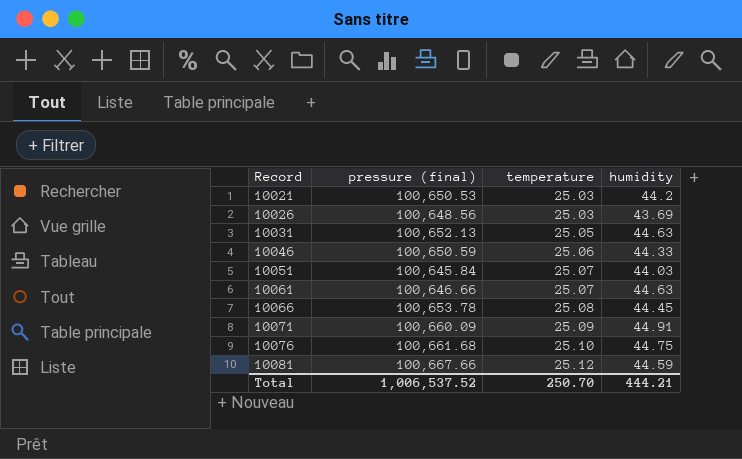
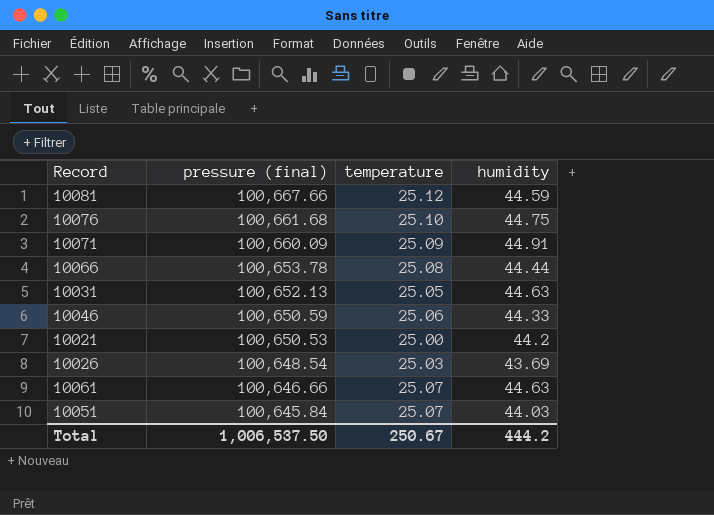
row order: Record ascending -> pressure (final) descending
10066 | humidity: 44.45 -> 44.44
10021 | temperature: 25.03 -> 25.00
10026 | pressure (final): 100,648.56 -> 100,648.54
Total | pressure (final): 1,006,537.52 -> 1,006,537.50
Total | temperature: 250.70 -> 250.67
Total | humidity: 444.21 -> 444.2

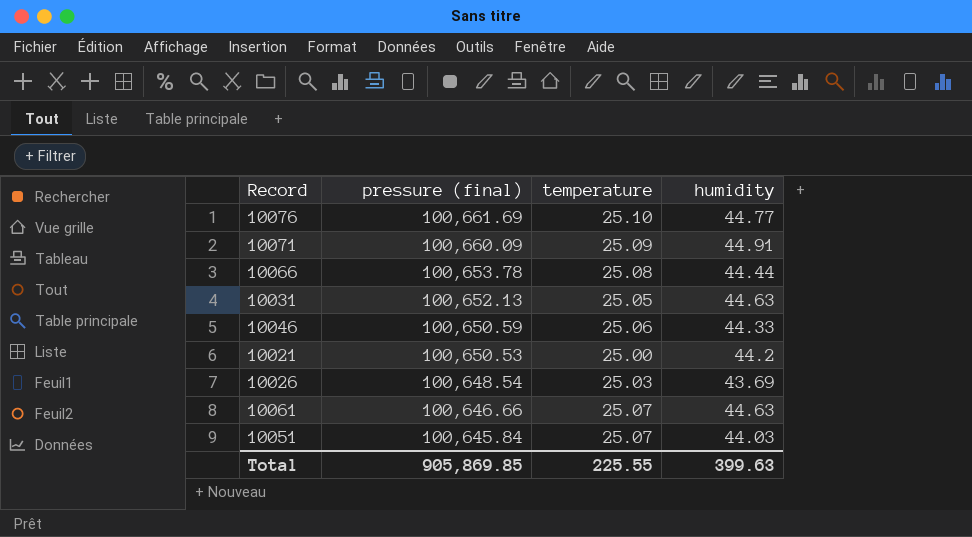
row 10081: 100,667.66 | 25.12 | 44.59 -> none
10076 | pressure (final): 100,661.68 -> 100,661.69
10076 | humidity: 44.75 -> 44.77
Total | pressure (final): 1,006,537.50 -> 905,869.85
Total | temperature: 250.67 -> 225.55
Total | humidity: 444.2 -> 399.63

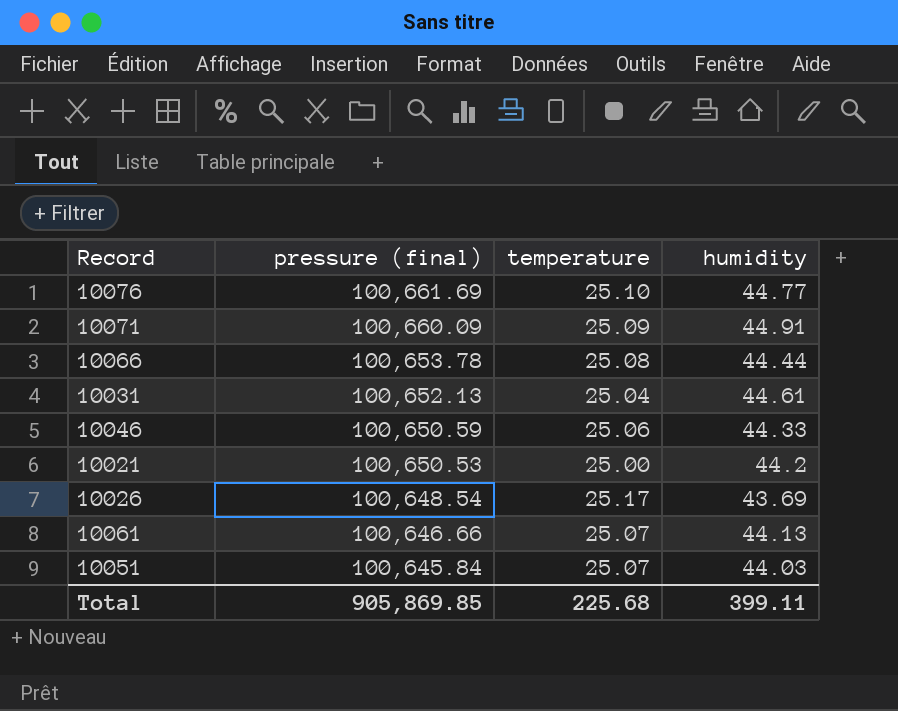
10031 | temperature: 25.05 -> 25.04
10031 | humidity: 44.63 -> 44.61
10026 | temperature: 25.03 -> 25.17
10061 | humidity: 44.63 -> 44.13
Total | temperature: 225.55 -> 225.68
Total | humidity: 399.63 -> 399.11

